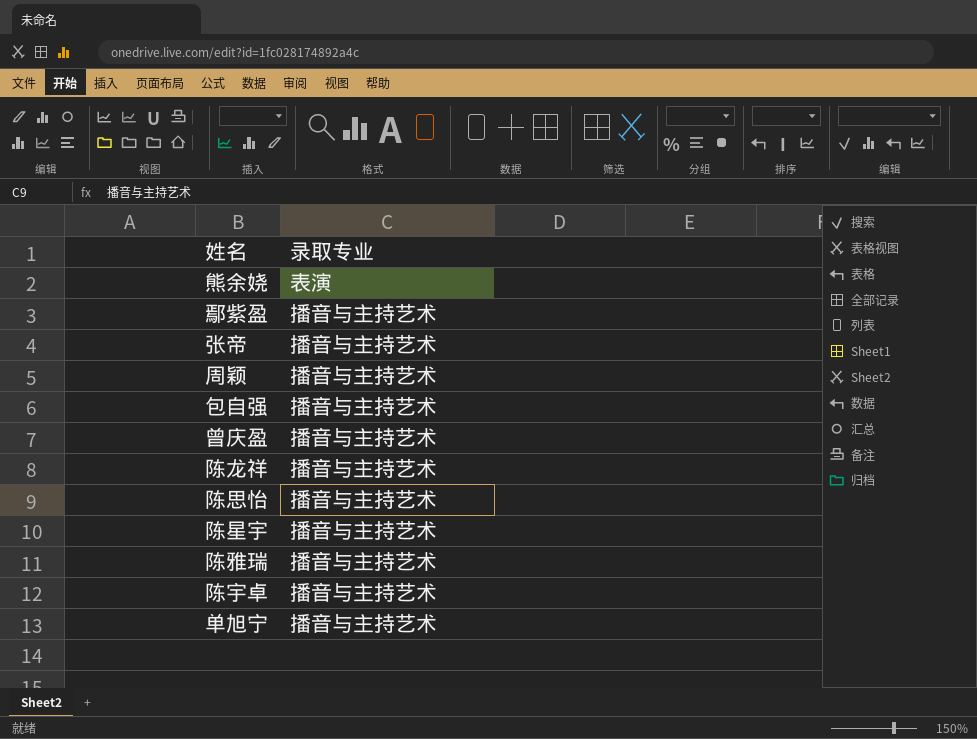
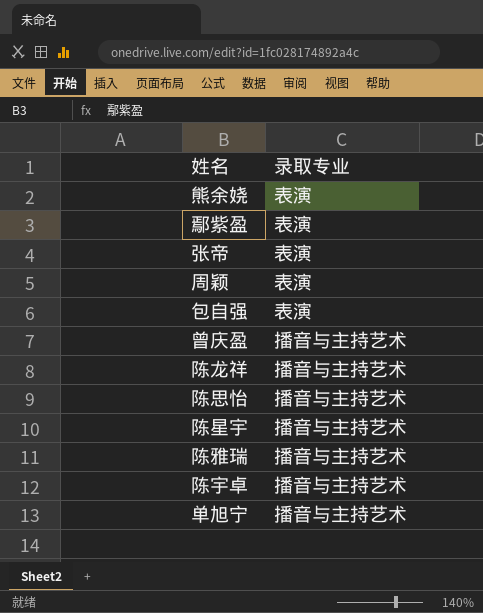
鄢紫盈 | 录取专业: 播音与主持艺术 -> 表演
张帝 | 录取专业: 播音与主持艺术 -> 表演
周颖 | 录取专业: 播音与主持艺术 -> 表演
包自强 | 录取专业: 播音与主持艺术 -> 表演

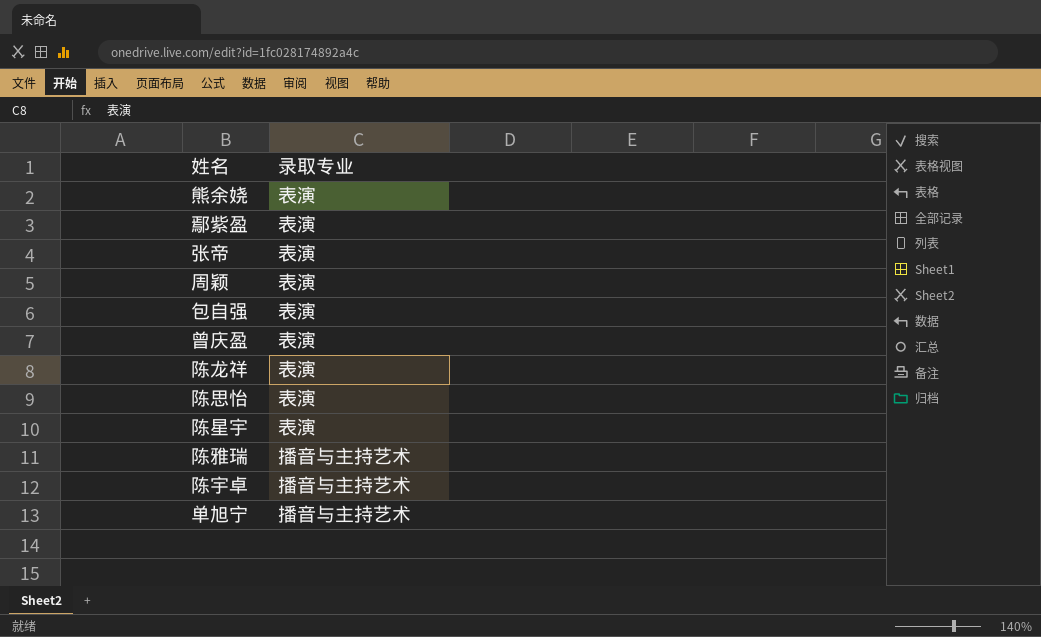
曾庆盈 | 录取专业: 播音与主持艺术 -> 表演
陈龙祥 | 录取专业: 播音与主持艺术 -> 表演
陈思怡 | 录取专业: 播音与主持艺术 -> 表演
陈星宇 | 录取专业: 播音与主持艺术 -> 表演

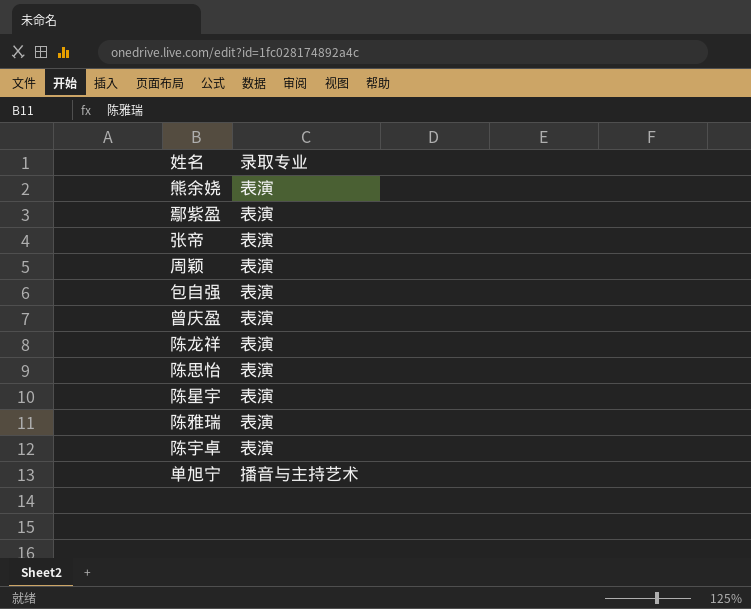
陈雅瑞 | 录取专业: 播音与主持艺术 -> 表演
陈宇卓 | 录取专业: 播音与主持艺术 -> 表演

